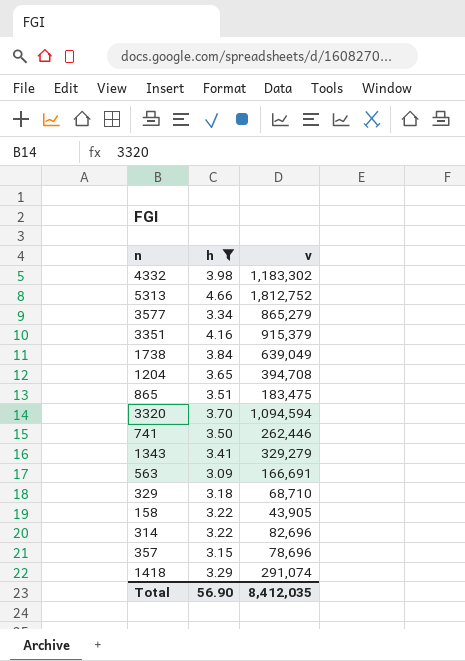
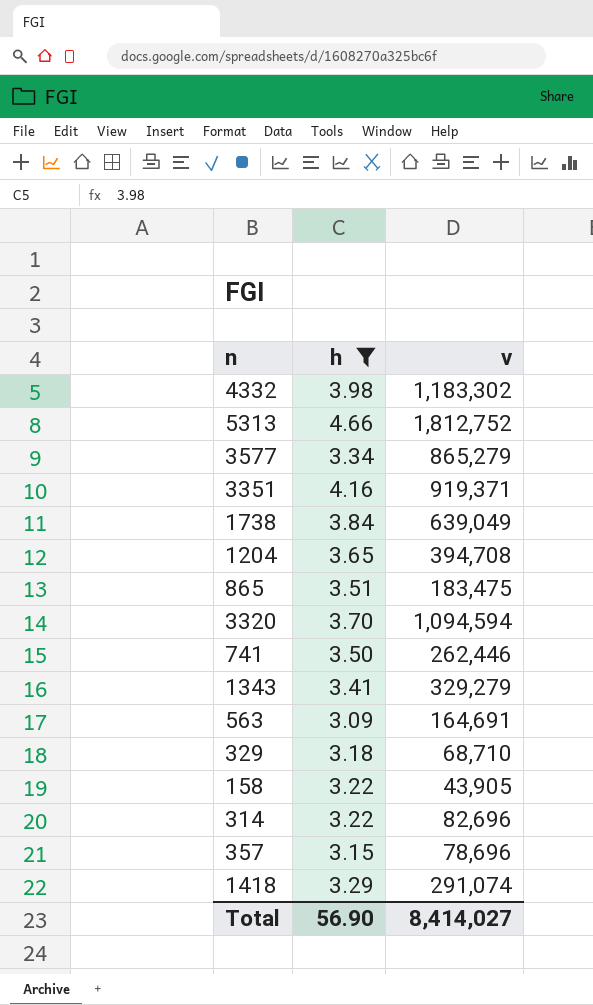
3351 | v: 915,379 -> 919,371
563 | v: 166,691 -> 164,691
Total | v: 8,412,035 -> 8,414,027

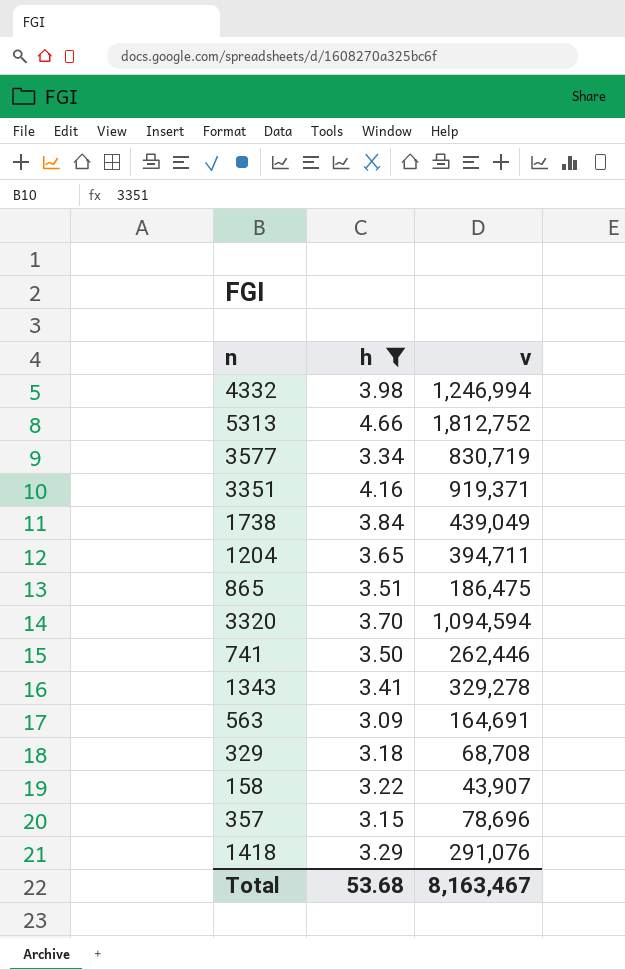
row 314: 3.22 | 82,696 -> none
4332 | v: 1,183,302 -> 1,246,994
3577 | v: 865,279 -> 830,719
1738 | v: 639,049 -> 439,049
1204 | v: 394,708 -> 394,711
865 | v: 183,475 -> 186,475
1343 | v: 329,279 -> 329,278
329 | v: 68,710 -> 68,708
158 | v: 43,905 -> 43,907
1418 | v: 291,074 -> 291,076
Total | h: 56.90 -> 53.68
Total | v: 8,414,027 -> 8,163,467

